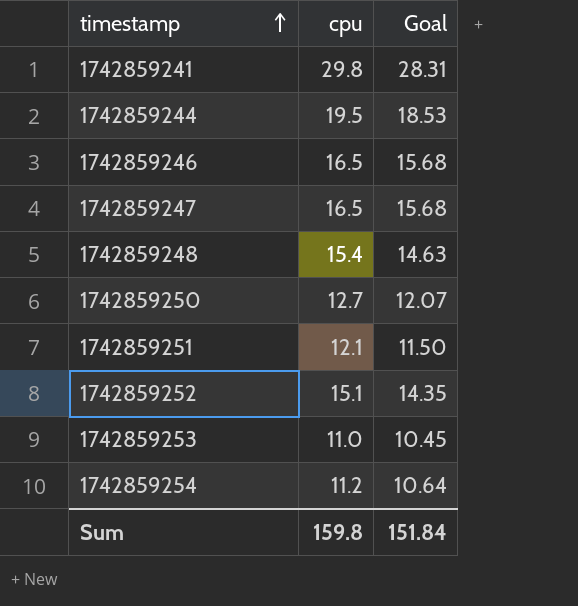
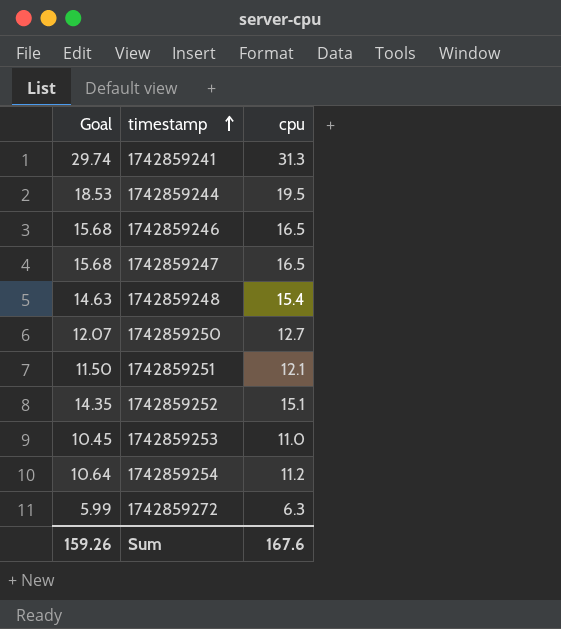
column Goal | position: 3 -> 1
1742859241 | Goal: 28.31 -> 29.74
1742859241 | cpu: 29.8 -> 31.3
row 1742859272: none -> 5.99 | 6.3
Sum | Goal: 151.84 -> 159.26
Sum | cpu: 159.8 -> 167.6

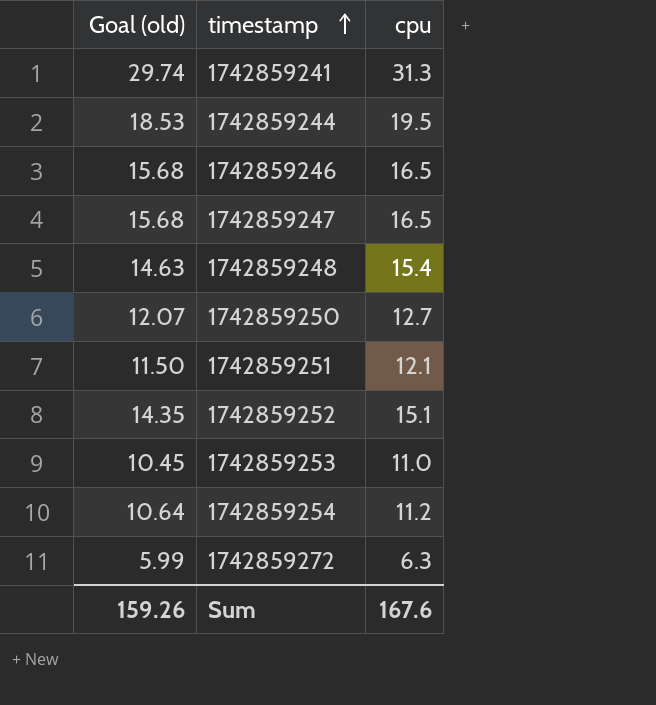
column name: Goal -> Goal (old)

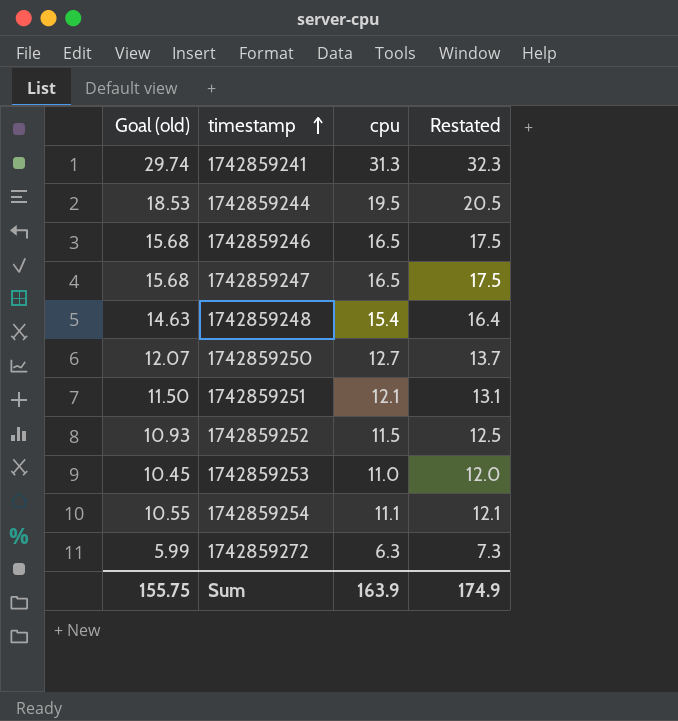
column Restated | formula: none -> [cpu] + 1
1742859252 | Goal (old): 14.35 -> 10.93
1742859252 | cpu: 15.1 -> 11.5
1742859254 | Goal (old): 10.64 -> 10.55
1742859254 | cpu: 11.2 -> 11.1
Sum | Goal (old): 159.26 -> 155.75
Sum | cpu: 167.6 -> 163.9

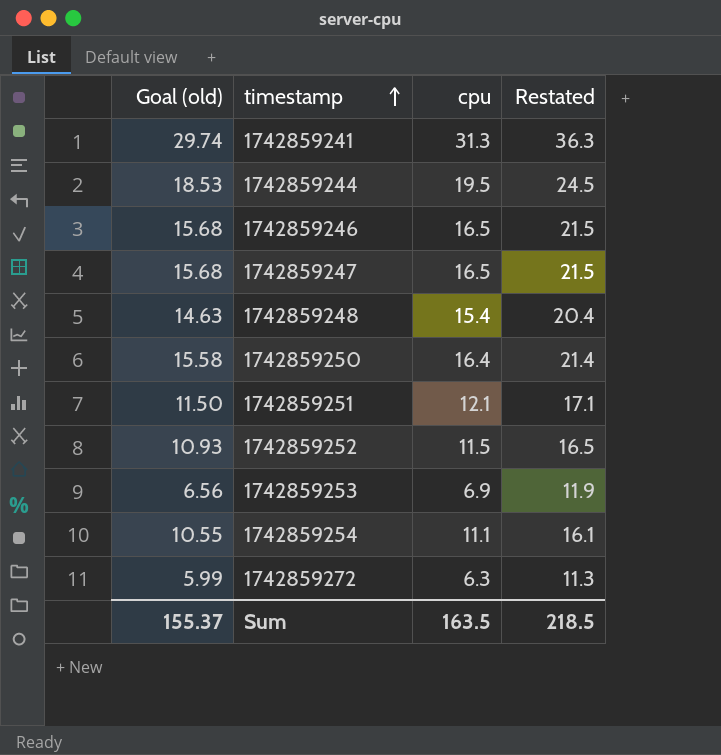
column Restated | formula: [cpu] + 1 -> [cpu] + 5
1742859250 | Goal (old): 12.07 -> 15.58
1742859250 | cpu: 12.7 -> 16.4
1742859253 | Goal (old): 10.45 -> 6.56
1742859253 | cpu: 11.0 -> 6.9
Sum | Goal (old): 155.75 -> 155.37
Sum | cpu: 163.9 -> 163.5
Sum | Restated: 174.9 -> 218.5

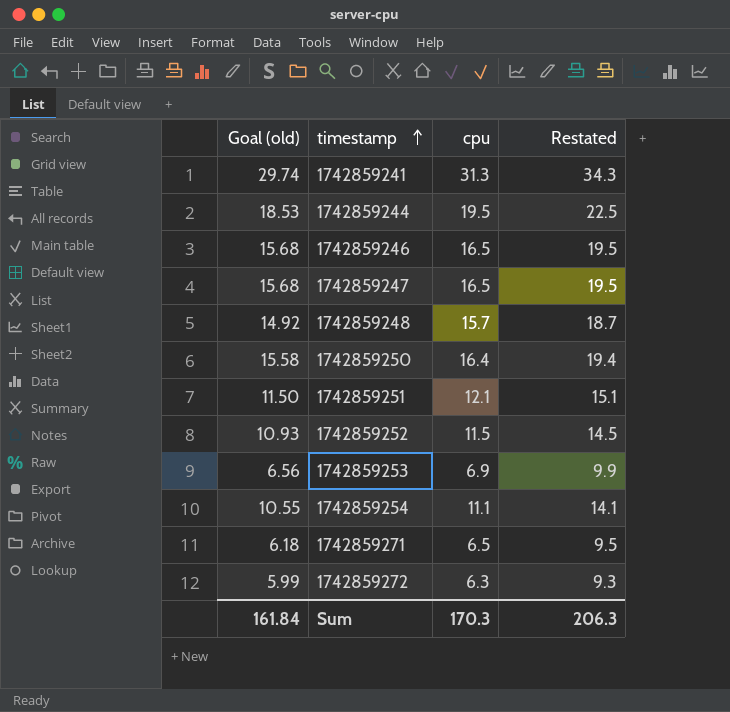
column Restated | formula: [cpu] + 5 -> [cpu] + 3
1742859248 | Goal (old): 14.63 -> 14.92
1742859248 | cpu: 15.4 -> 15.7
row 1742859271: none -> 6.18 | 6.5 | 9.5
Sum | Goal (old): 155.37 -> 161.84
Sum | cpu: 163.5 -> 170.3
Sum | Restated: 218.5 -> 206.3

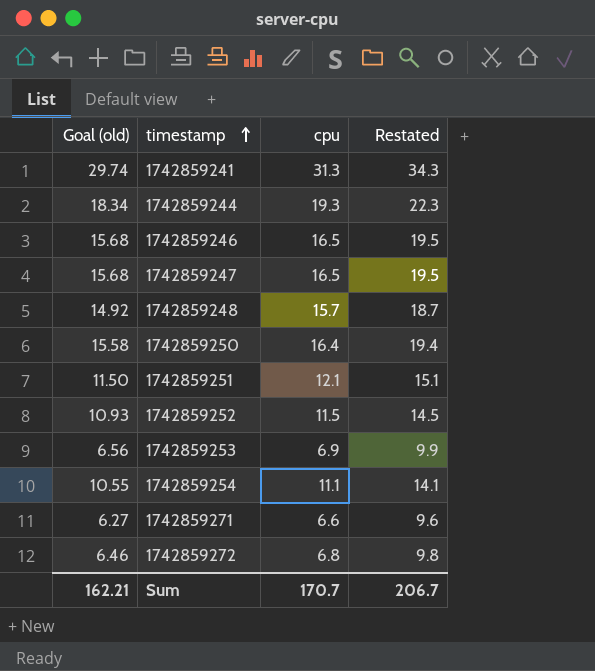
1742859244 | Goal (old): 18.53 -> 18.34
1742859244 | cpu: 19.5 -> 19.3
1742859244 | Restated: 22.5 -> 22.3
1742859271 | Goal (old): 6.18 -> 6.27
1742859271 | cpu: 6.5 -> 6.6
1742859271 | Restated: 9.5 -> 9.6
1742859272 | Goal (old): 5.99 -> 6.46
1742859272 | cpu: 6.3 -> 6.8
1742859272 | Restated: 9.3 -> 9.8
Sum | Goal (old): 161.84 -> 162.21
Sum | cpu: 170.3 -> 170.7
Sum | Restated: 206.3 -> 206.7

